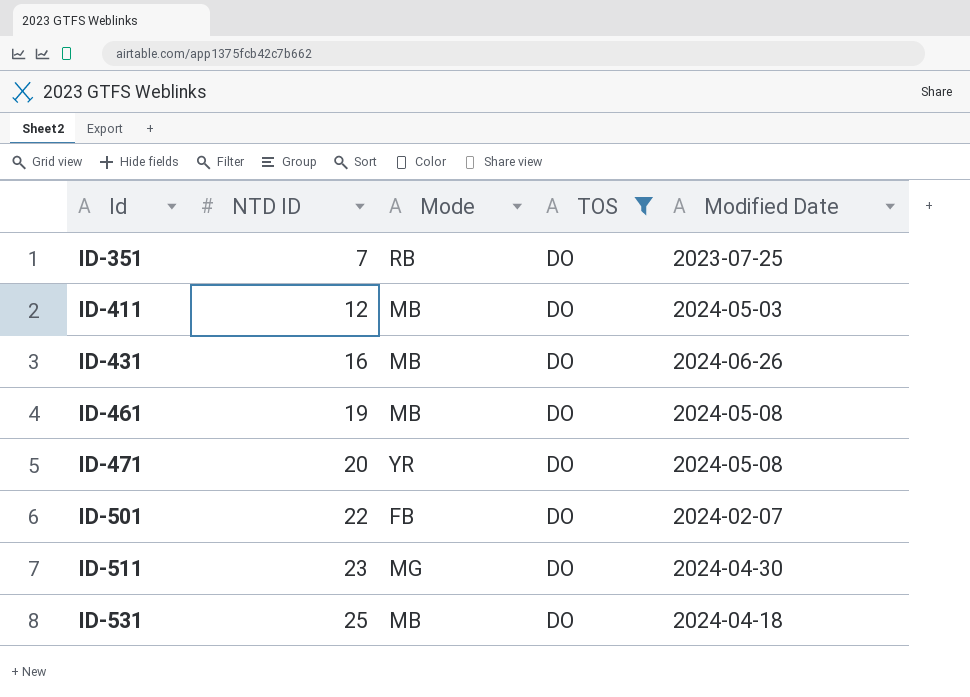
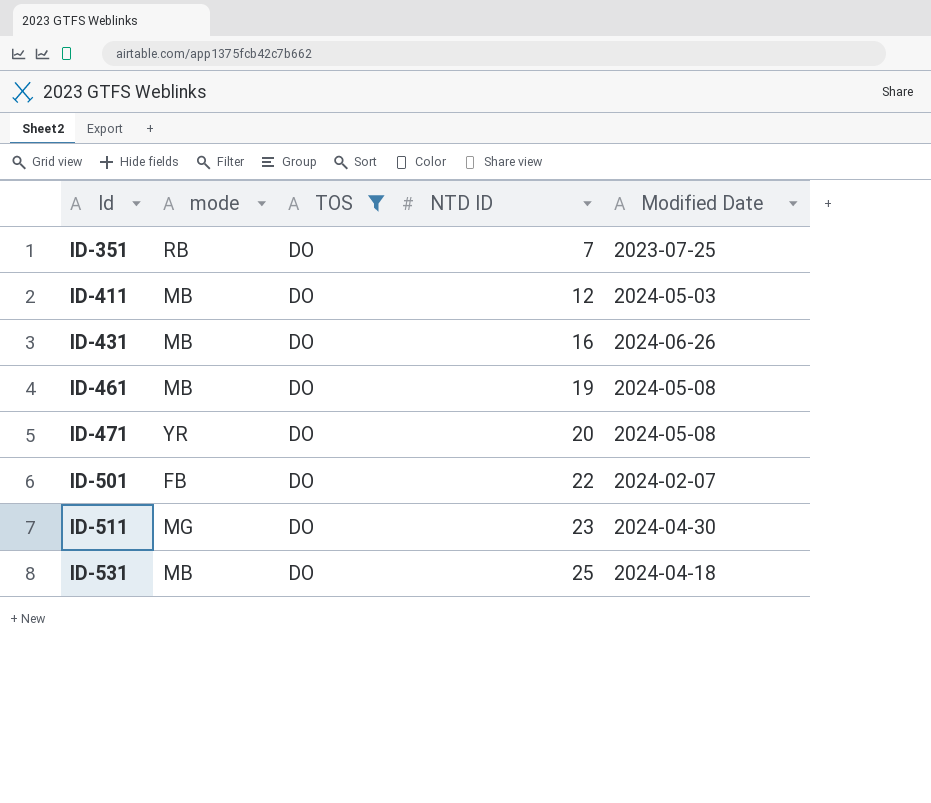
column name: Mode -> mode
column NTD ID | position: 2 -> 4

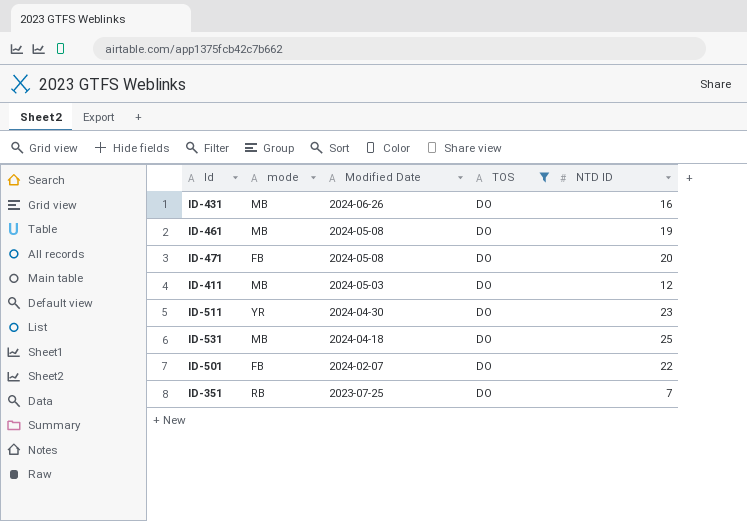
row order: Id ascending -> Modified Date descending
column Modified Date | position: 5 -> 3
ID-471 | mode: YR -> FB
ID-511 | mode: MG -> YR

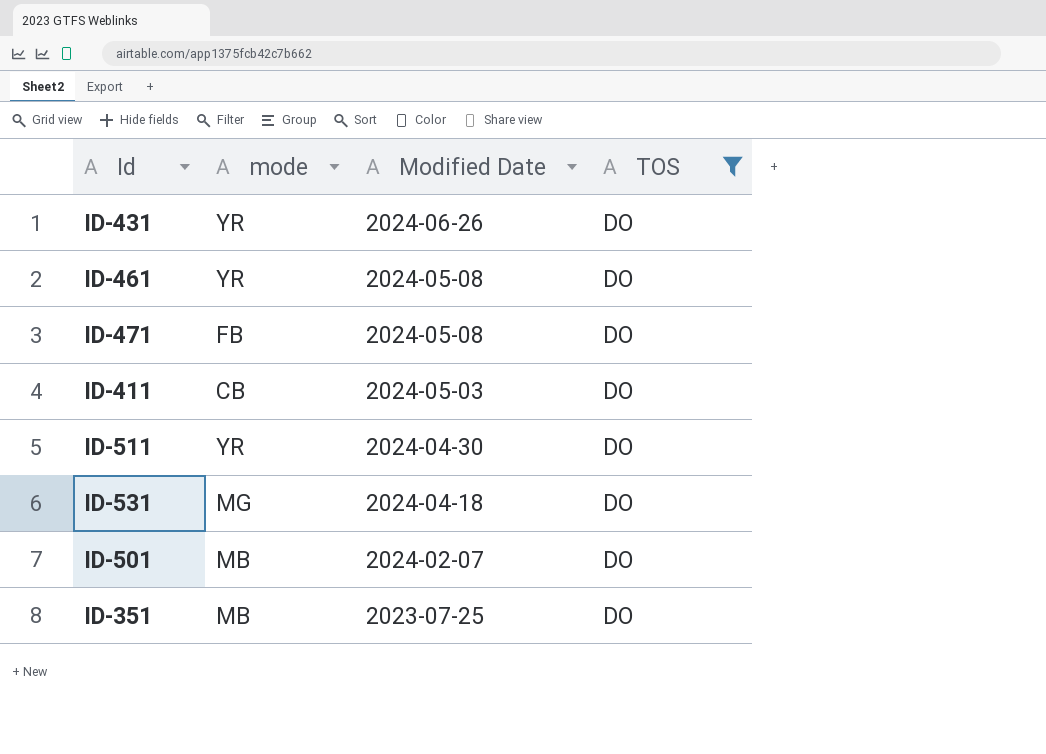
column NTD ID | position: 5 -> none
ID-431 | mode: MB -> YR
ID-461 | mode: MB -> YR
ID-411 | mode: MB -> CB
ID-531 | mode: MB -> MG
ID-501 | mode: FB -> MB
ID-351 | mode: RB -> MB

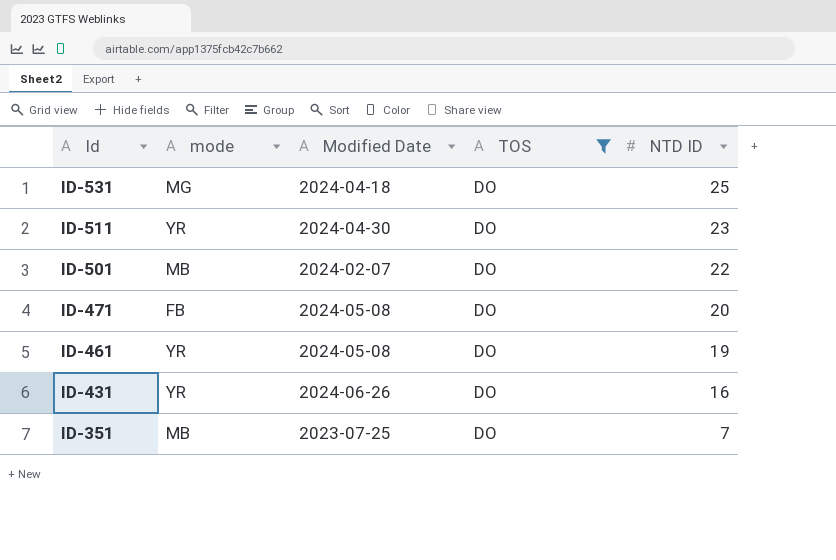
row order: Modified Date descending -> Id descending
column NTD ID | position: none -> 5
row ID-411: CB | 2024-05-03 | DO -> none

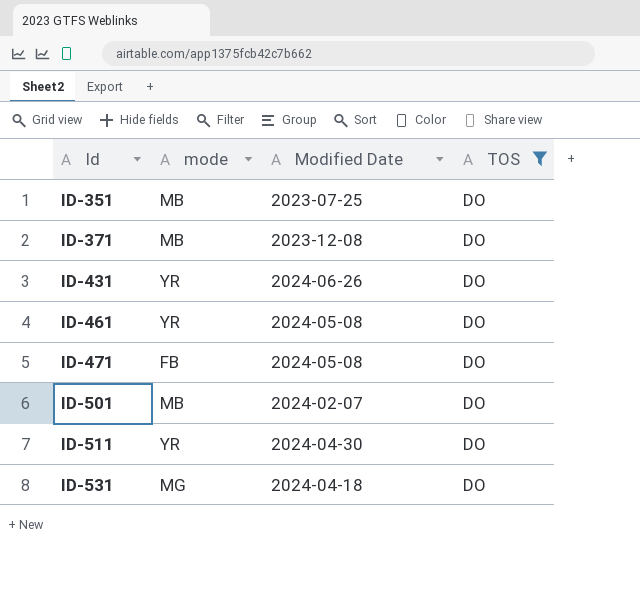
row order: Id descending -> Id ascending
column NTD ID | position: 5 -> none
row ID-371: none -> MB | 2023-12-08 | DO

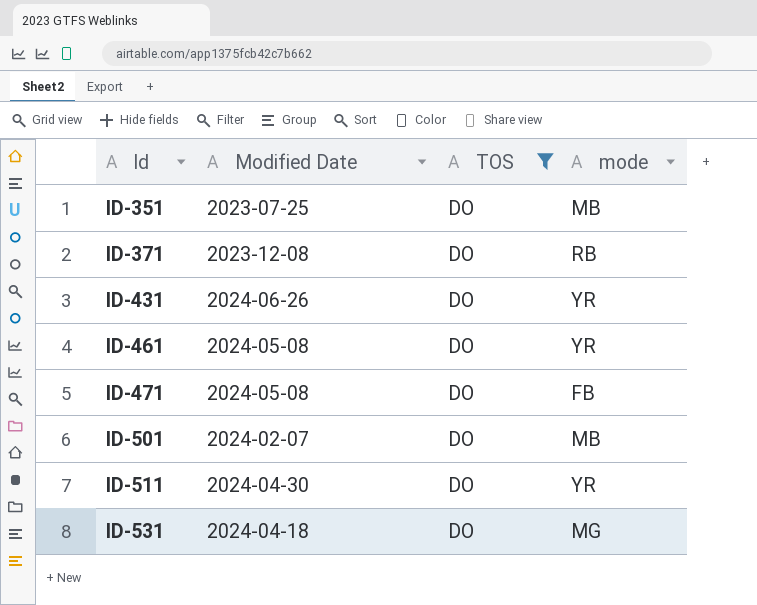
column mode | position: 2 -> 4
ID-371 | mode: MB -> RB

